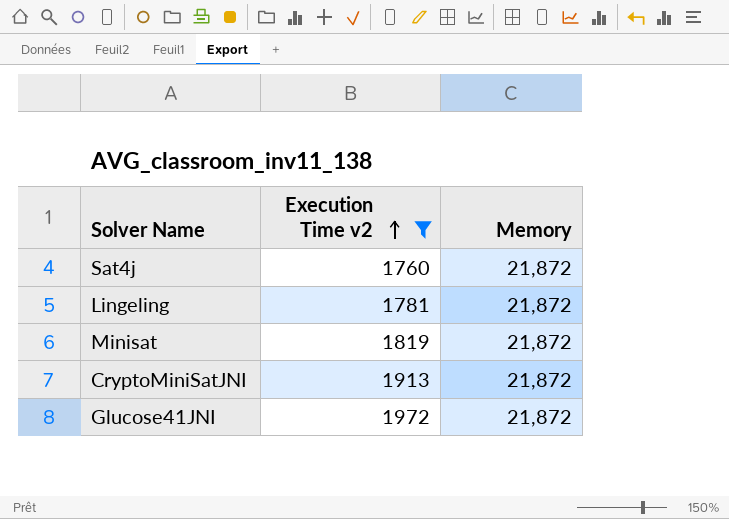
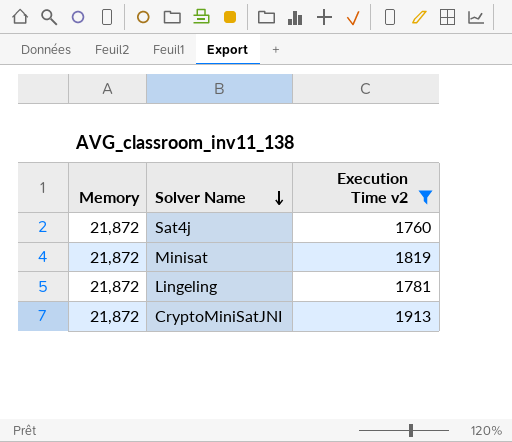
row order: Execution Time v2 ascending -> Solver Name descending
column Memory | position: 3 -> 1
row Glucose41JNI: 1972 | 21,872 -> none

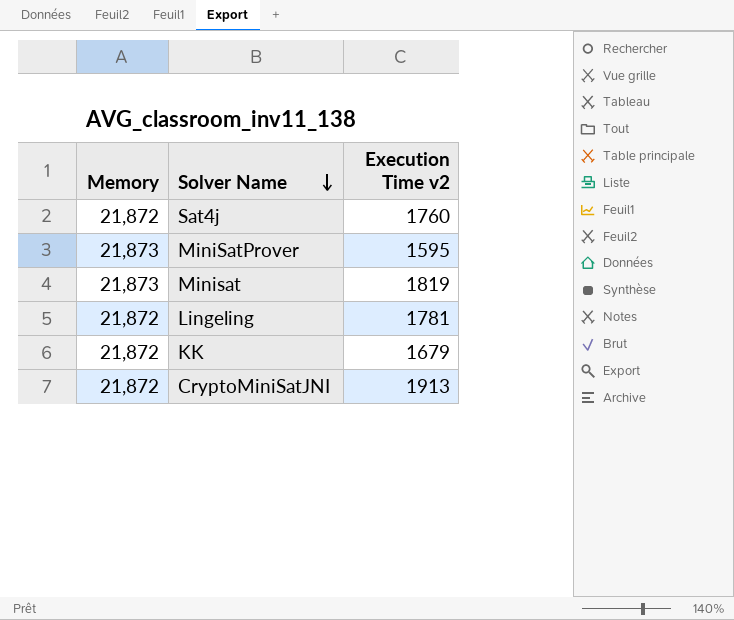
filter: Execution Time v2 >= 1760 -> none
Minisat | Memory: 21,872 -> 21,873

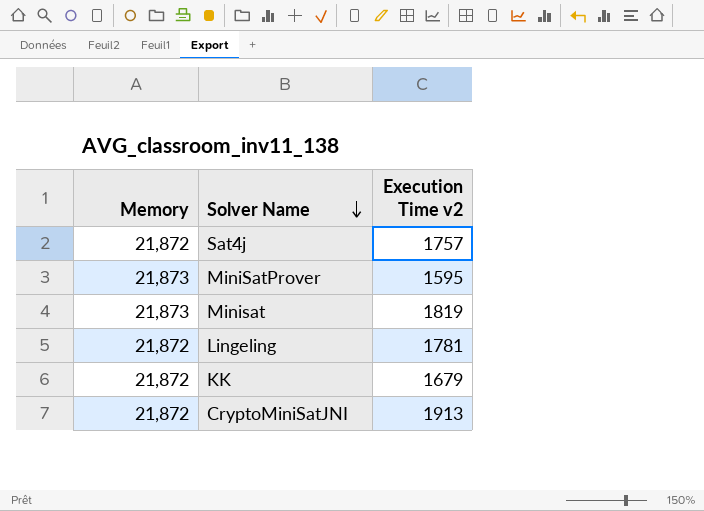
Sat4j | Execution Time v2: 1760 -> 1757

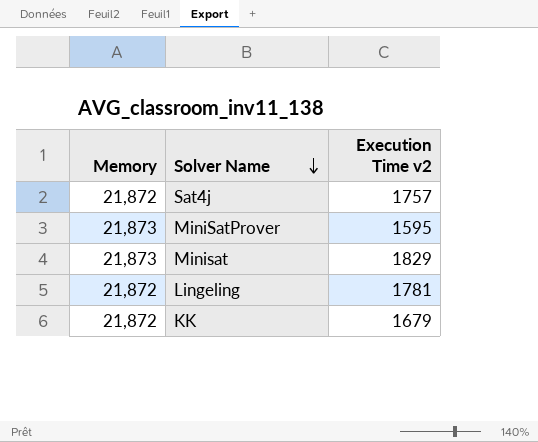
row CryptoMiniSatJNI: 21,872 | 1913 -> none
Minisat | Execution Time v2: 1819 -> 1829

